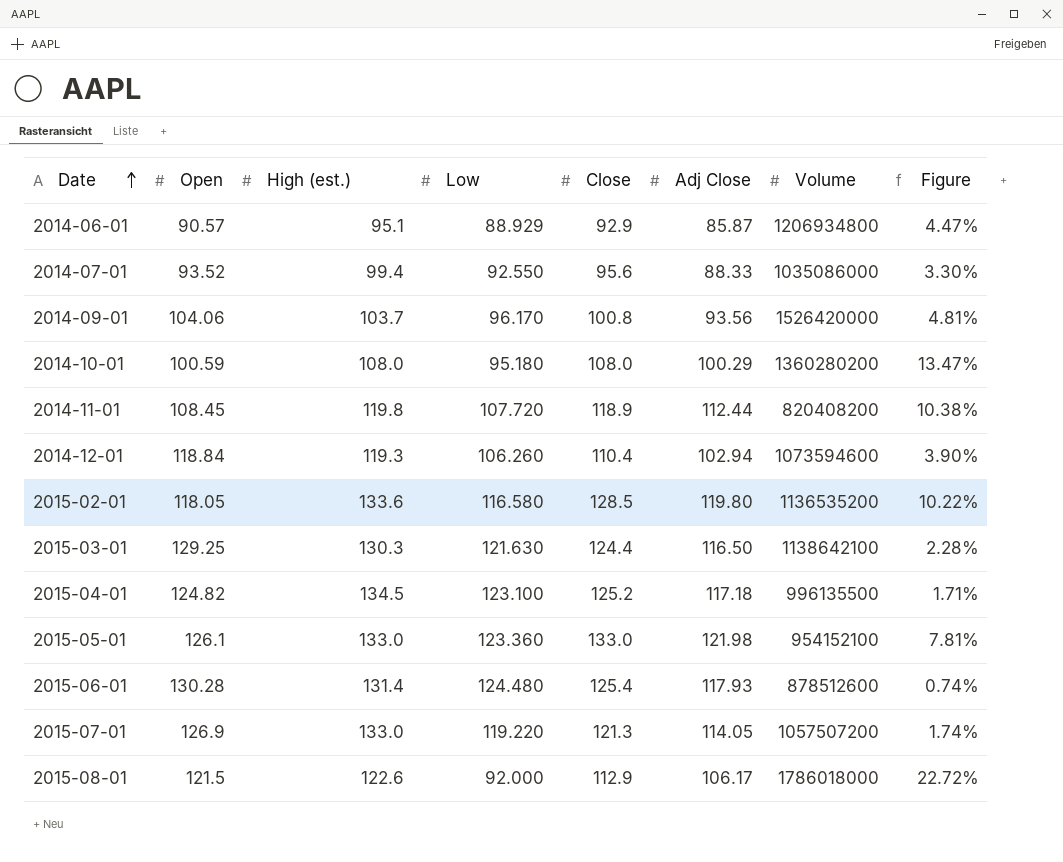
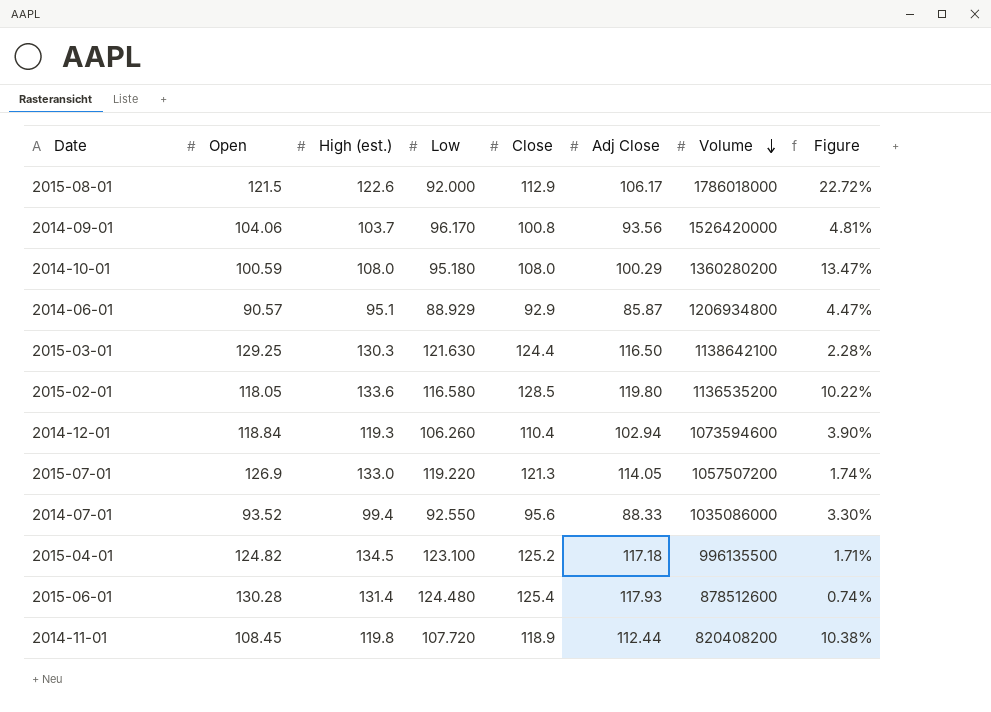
row order: Date ascending -> Volume descending
row 2015-05-01: 126.1 | 133.0 | 123.360 | 133.0 | 121.98 | 954152100 | 7.81% -> none

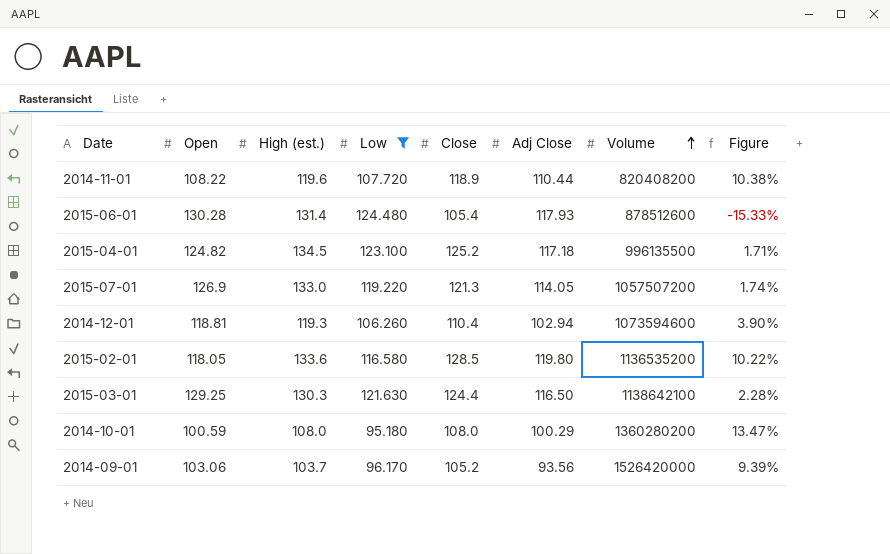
filter: none -> Low >= 95.180
row order: Volume descending -> Volume ascending
2014-11-01 | Open: 108.45 -> 108.22
2014-11-01 | High (est.): 119.8 -> 119.6
2014-11-01 | Adj Close: 112.44 -> 110.44
2015-06-01 | Close: 125.4 -> 105.4
2015-06-01 | Figure: 0.74% -> -15.33%
2014-12-01 | Open: 118.84 -> 118.81
2014-09-01 | Open: 104.06 -> 103.06
2014-09-01 | Close: 100.8 -> 105.2
2014-09-01 | Figure: 4.81% -> 9.39%

